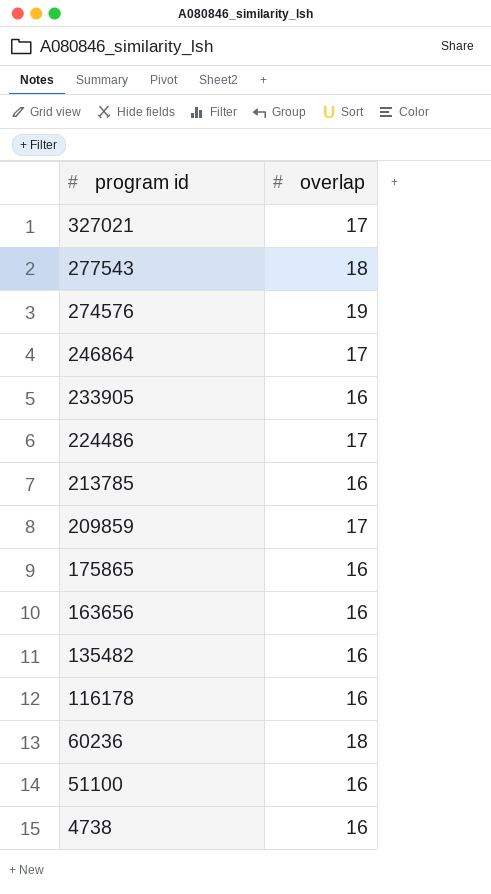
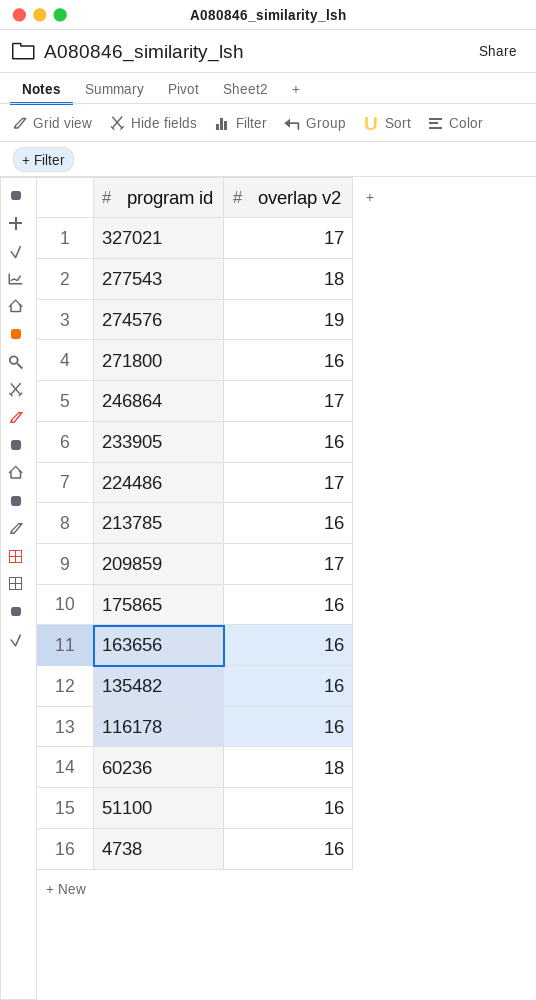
column name: overlap -> overlap v2
row 271800: none -> 16

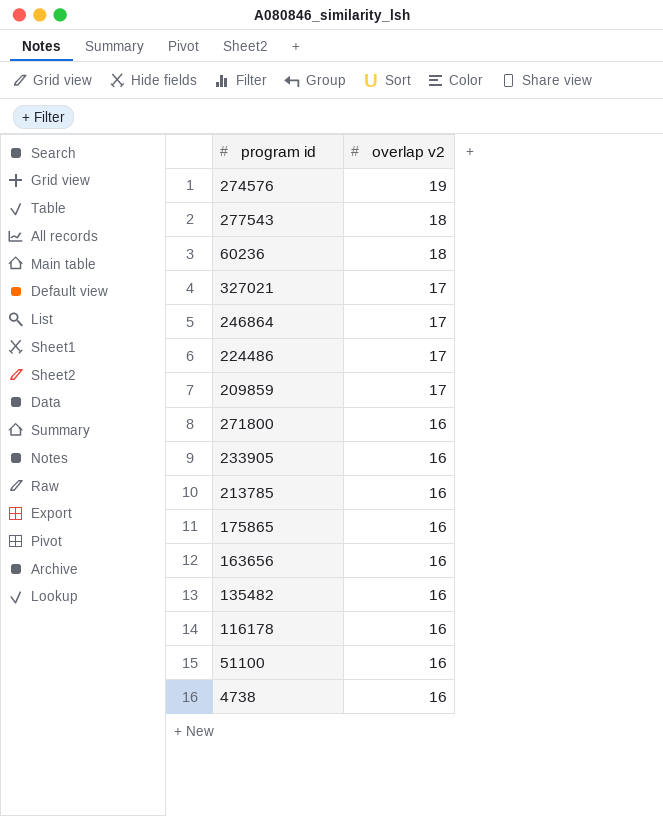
row order: program id descending -> overlap v2 descending

